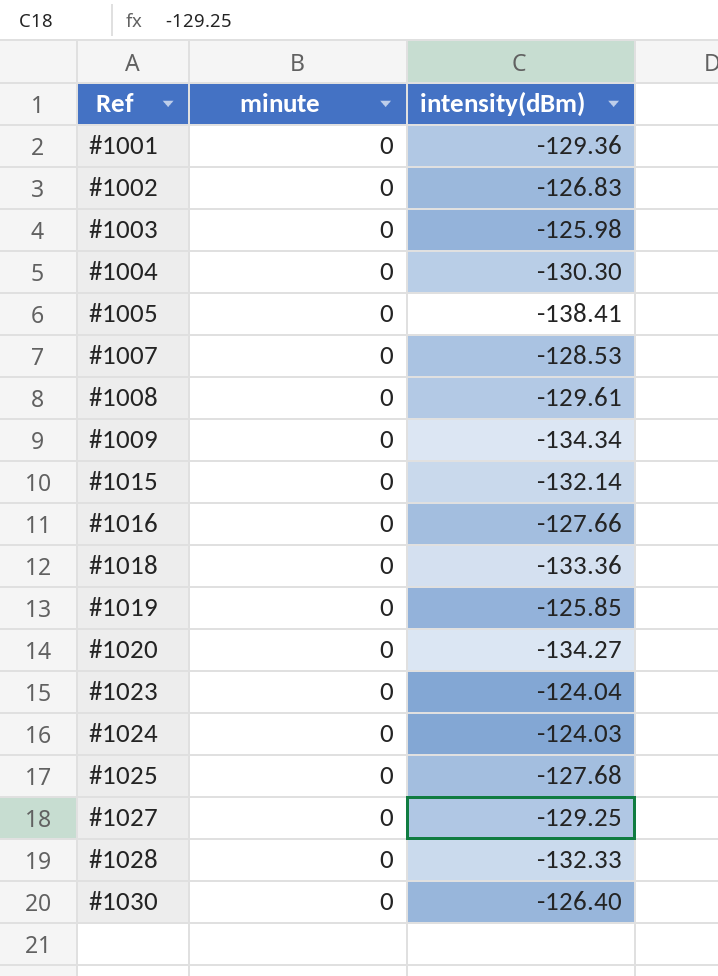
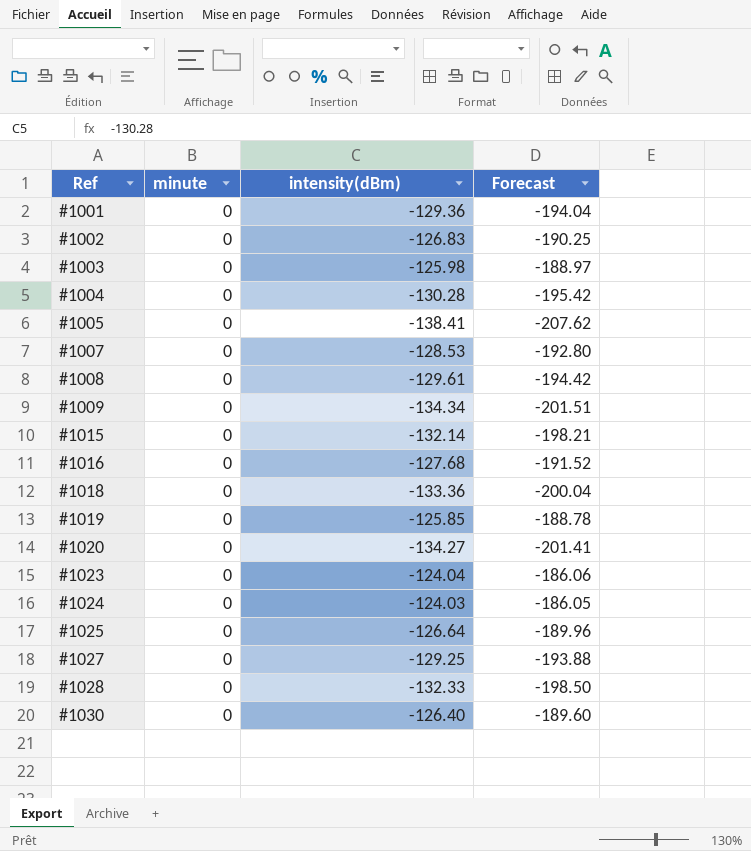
column Forecast | formula: none -> [intensity(dBm)] * 1.5
#1004 | intensity(dBm): -130.30 -> -130.28
#1016 | intensity(dBm): -127.66 -> -127.68
#1025 | intensity(dBm): -127.68 -> -126.64

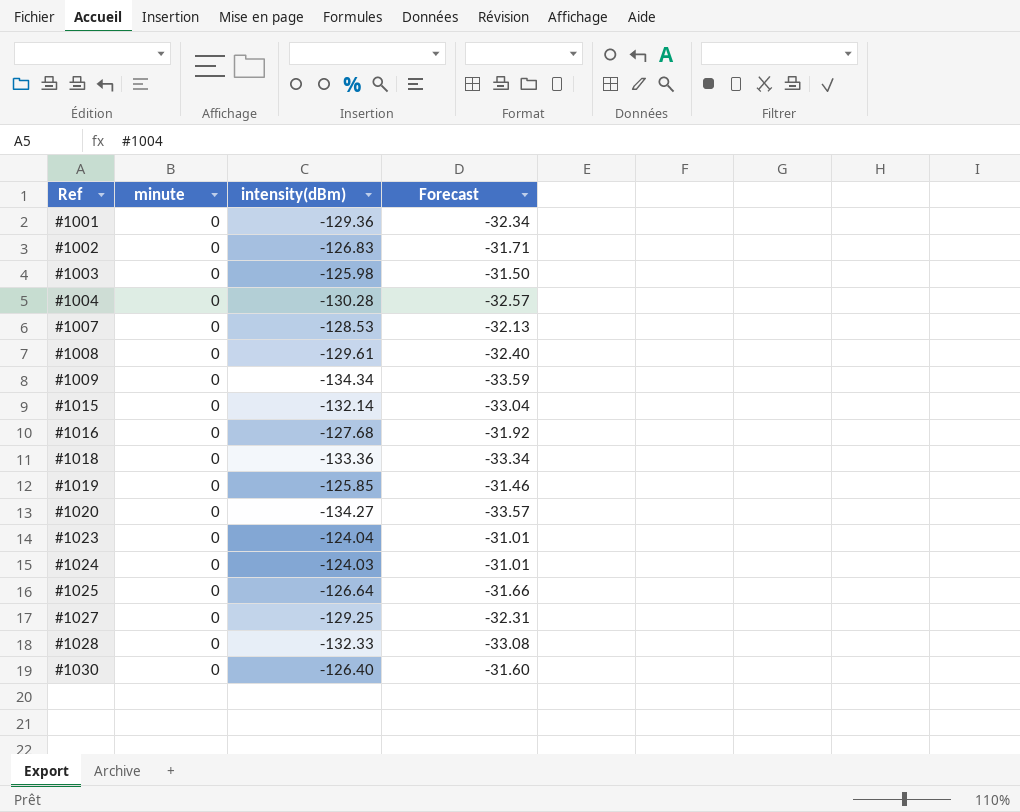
column Forecast | formula: [intensity(dBm)] * 1.5 -> [intensity(dBm)] * 0.25
row #1005: 0 | -138.41 | -207.62 -> none

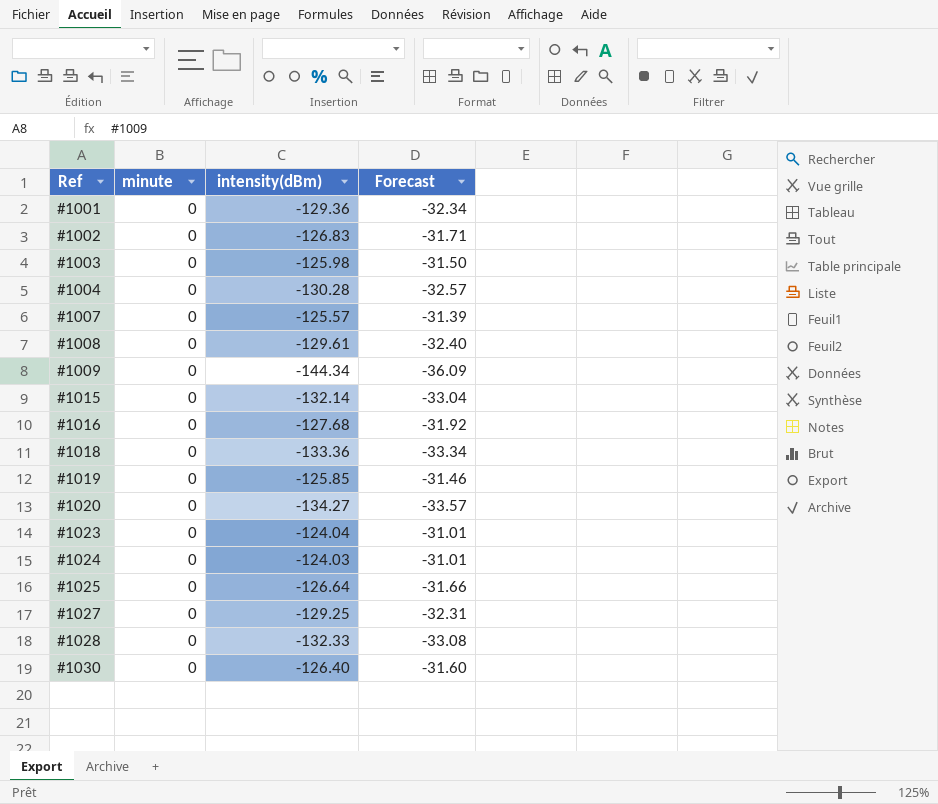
#1007 | intensity(dBm): -128.53 -> -125.57
#1007 | Forecast: -32.13 -> -31.39
#1009 | intensity(dBm): -134.34 -> -144.34
#1009 | Forecast: -33.59 -> -36.09

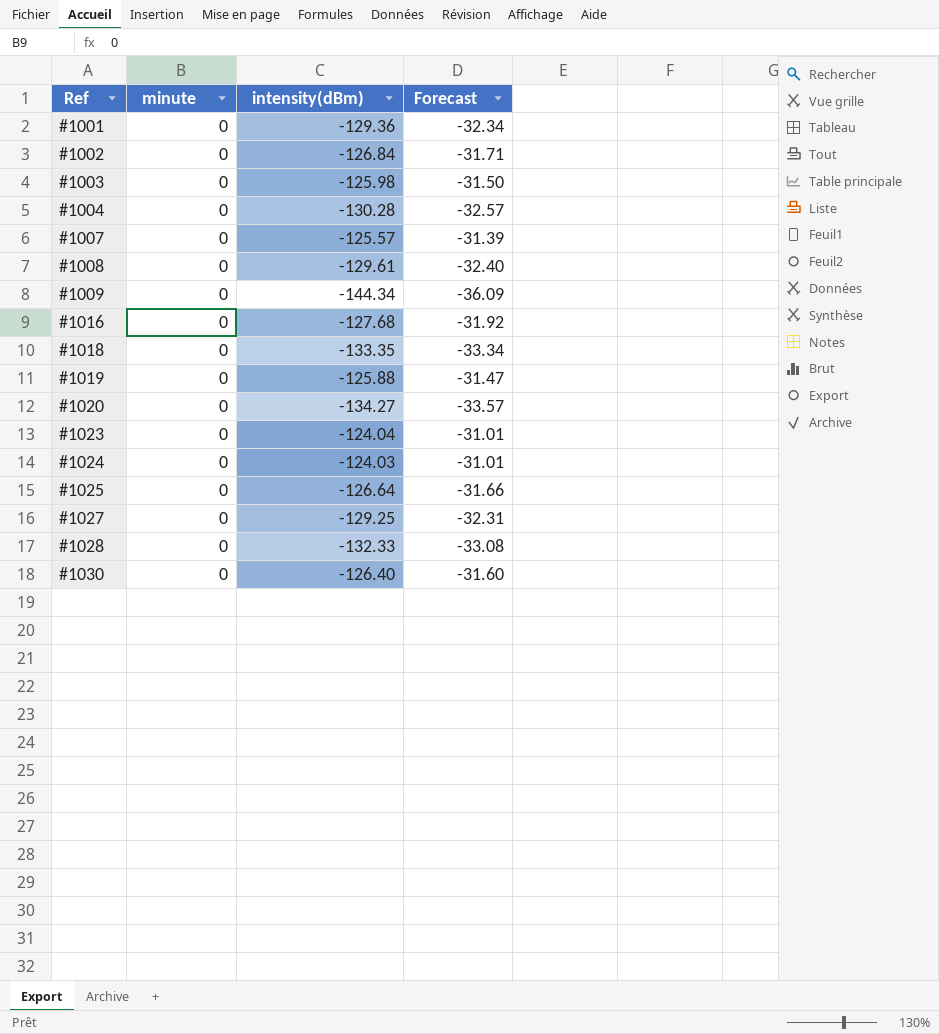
row #1015: 0 | -132.14 | -33.04 -> none
#1002 | intensity(dBm): -126.83 -> -126.84
#1018 | intensity(dBm): -133.36 -> -133.35
#1019 | intensity(dBm): -125.85 -> -125.88
#1019 | Forecast: -31.46 -> -31.47

